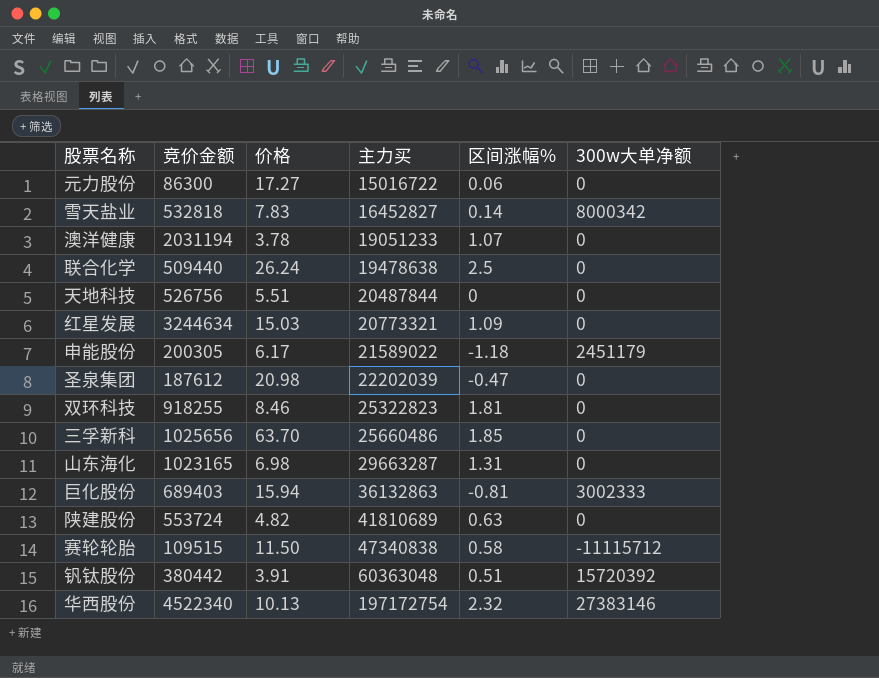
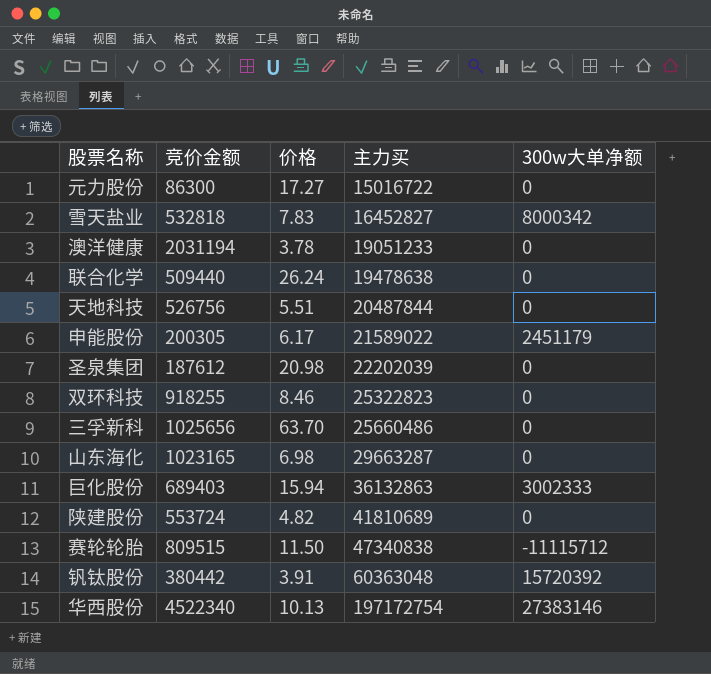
column 区间涨幅% | position: 5 -> none
row 红星发展: 3244634 | 15.03 | 20773321 | 1.09 | 0 -> none
赛轮轮胎 | 竞价金额: 109515 -> 809515

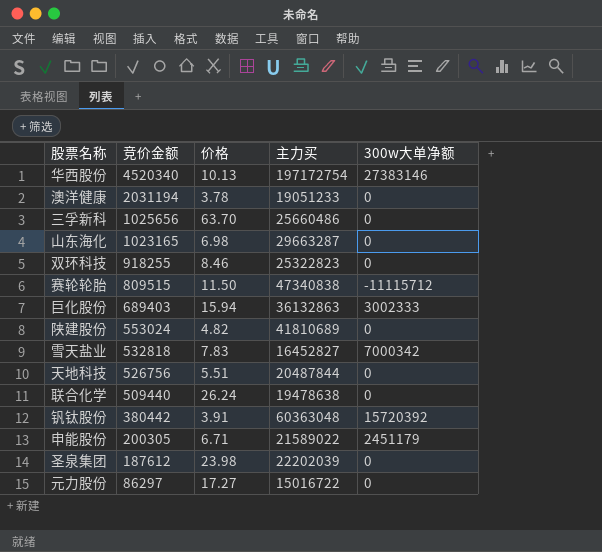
row order: 主力买 ascending -> 竞价金额 descending
华西股份 | 竞价金额: 4522340 -> 4520340
陕建股份 | 竞价金额: 553724 -> 553024
雪天盐业 | 300w大单净额: 8000342 -> 7000342
申能股份 | 价格: 6.17 -> 6.71
圣泉集团 | 价格: 20.98 -> 23.98
元力股份 | 竞价金额: 86300 -> 86297

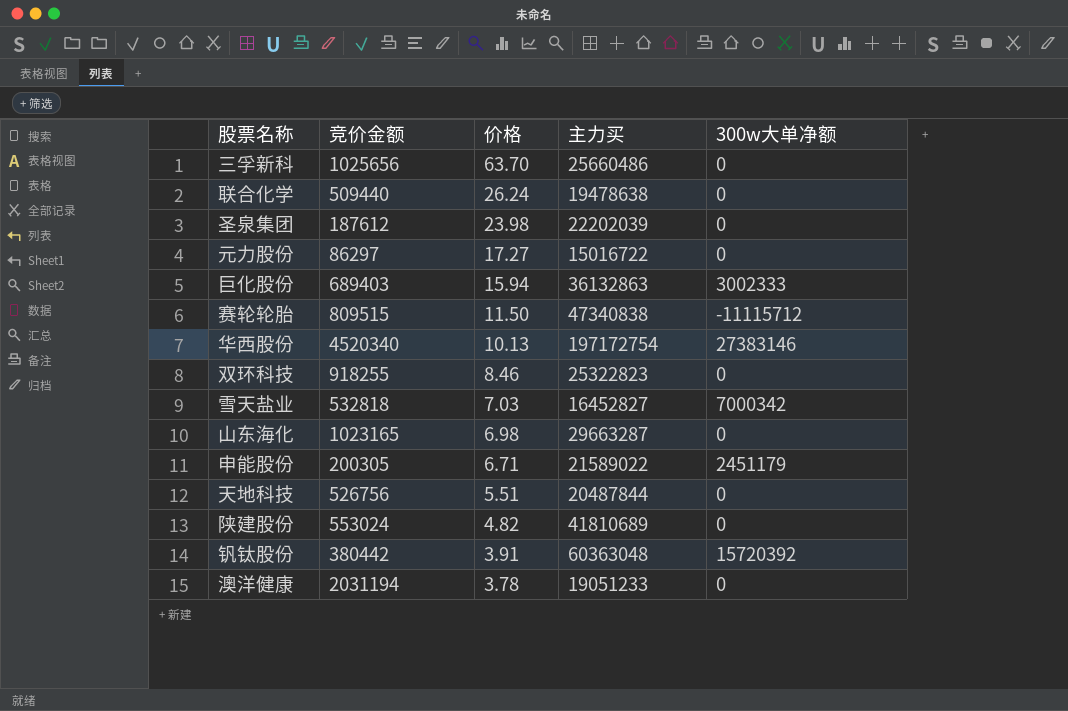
row order: 竞价金额 descending -> 价格 descending
雪天盐业 | 价格: 7.83 -> 7.03

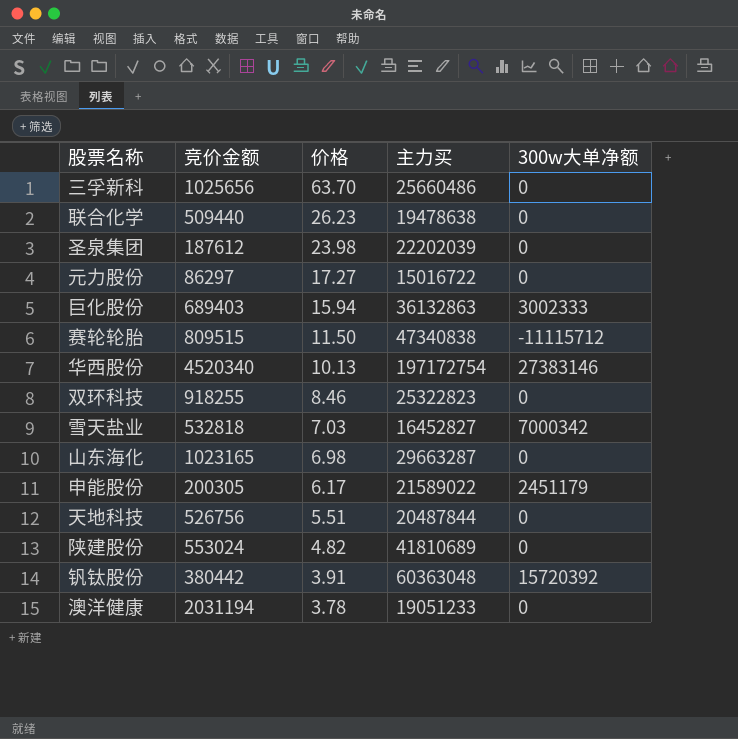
联合化学 | 价格: 26.24 -> 26.23
申能股份 | 价格: 6.71 -> 6.17

